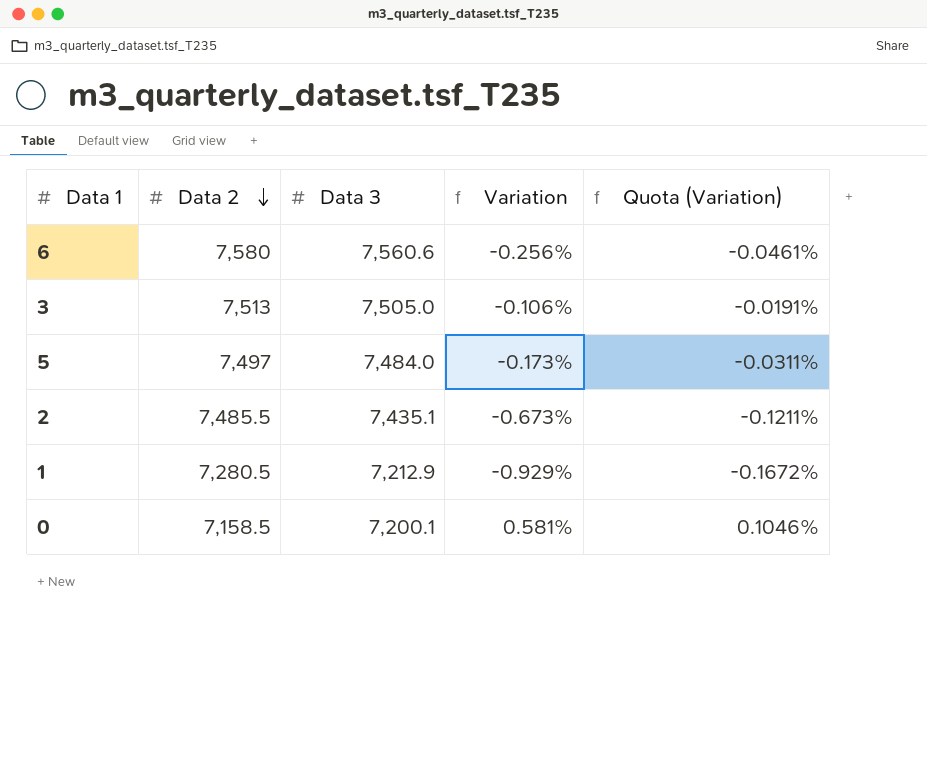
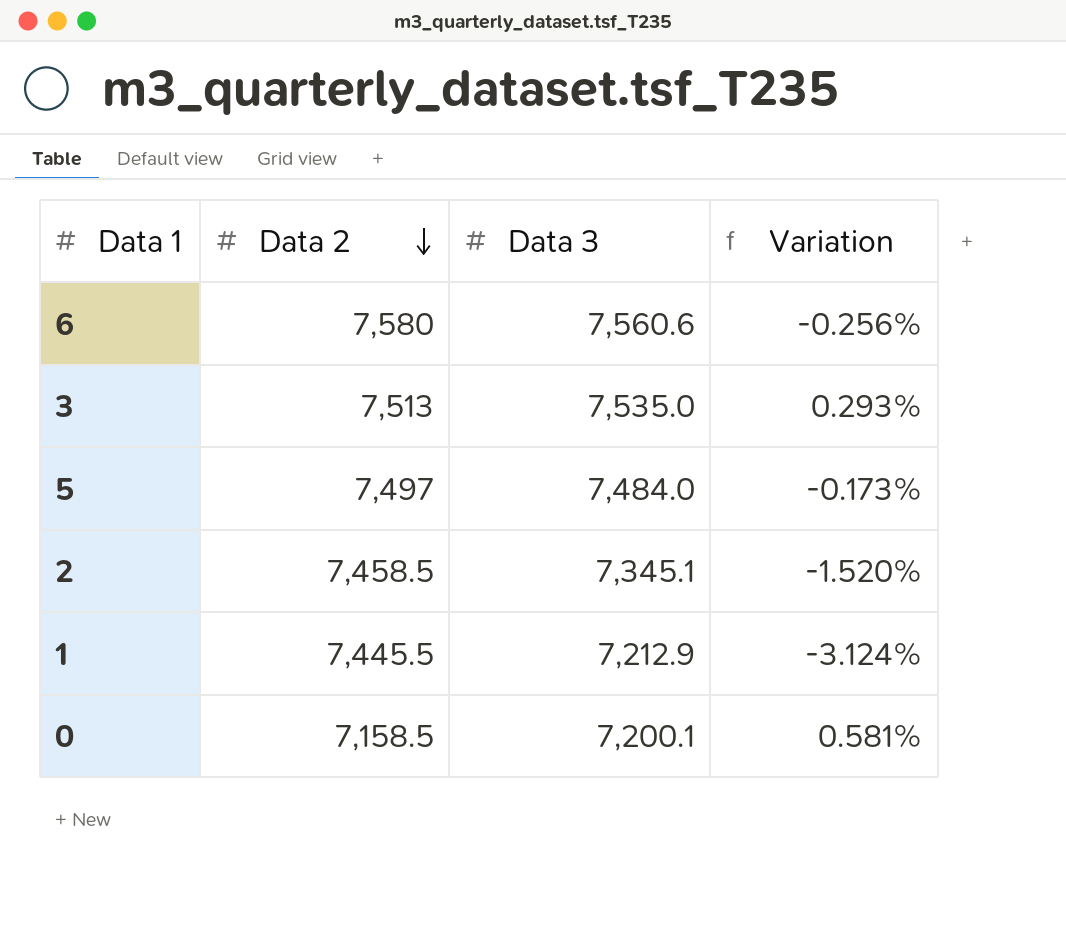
column Quota (Variation) | formula: [Variation] * 0.18 -> none
3 | Data 3: 7,505.0 -> 7,535.0
3 | Variation: -0.106% -> 0.293%
2 | Data 2: 7,485.5 -> 7,458.5
2 | Data 3: 7,435.1 -> 7,345.1
2 | Variation: -0.673% -> -1.520%
1 | Data 2: 7,280.5 -> 7,445.5
1 | Variation: -0.929% -> -3.124%

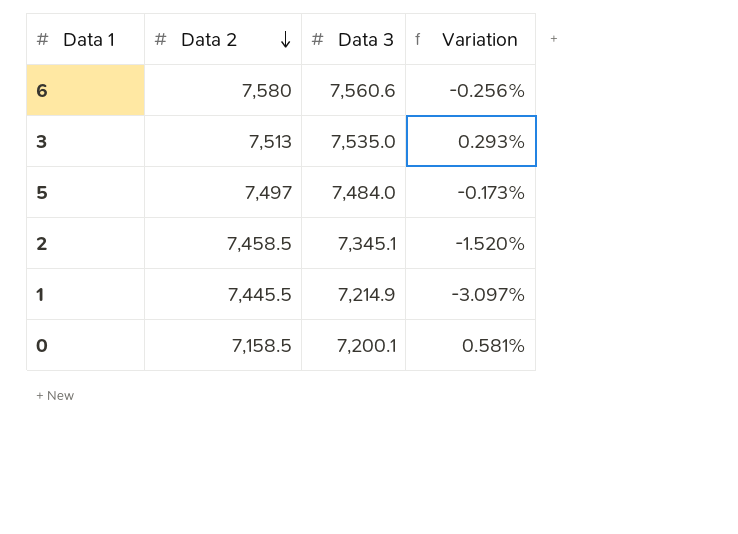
1 | Data 3: 7,212.9 -> 7,214.9
1 | Variation: -3.124% -> -3.097%

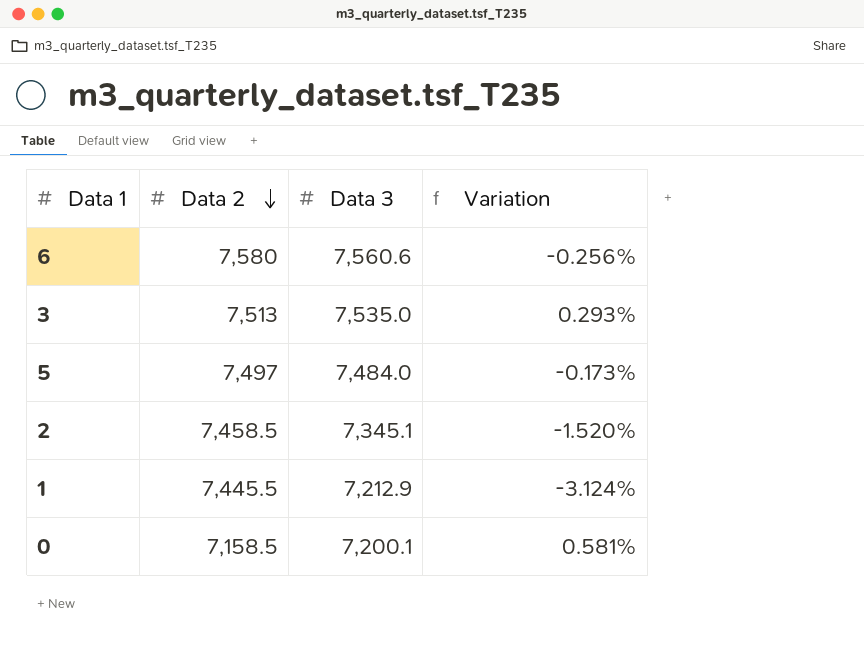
1 | Data 3: 7,214.9 -> 7,212.9
1 | Variation: -3.097% -> -3.124%

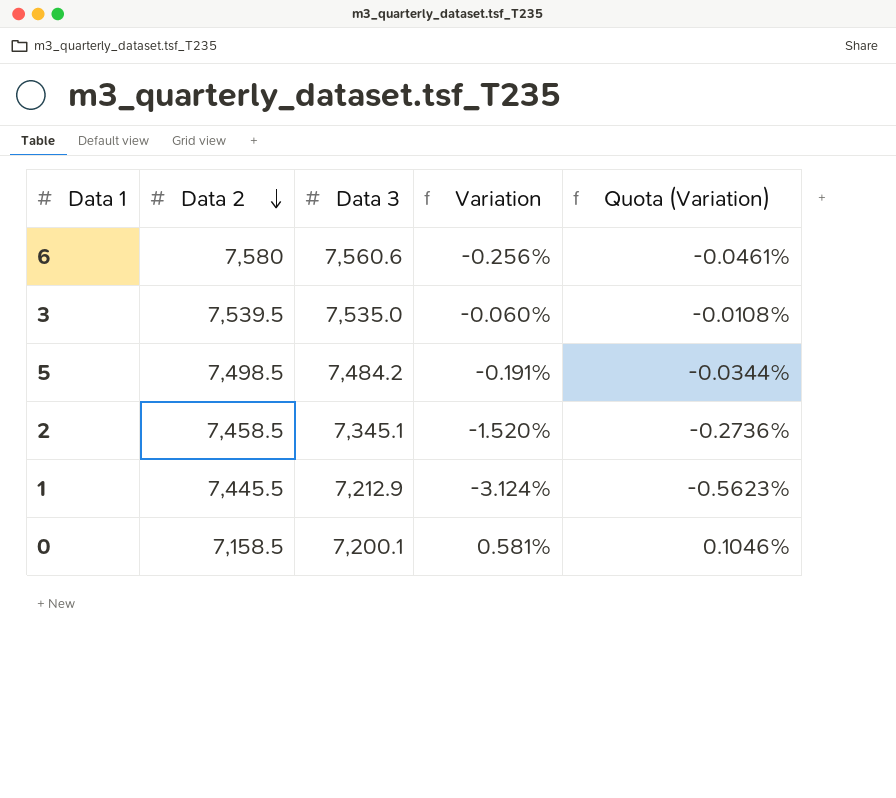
column Quota (Variation) | formula: none -> [Variation] * 0.18
3 | Data 2: 7,513 -> 7,539.5
3 | Variation: 0.293% -> -0.060%
5 | Data 2: 7,497 -> 7,498.5
5 | Data 3: 7,484.0 -> 7,484.2
5 | Variation: -0.173% -> -0.191%

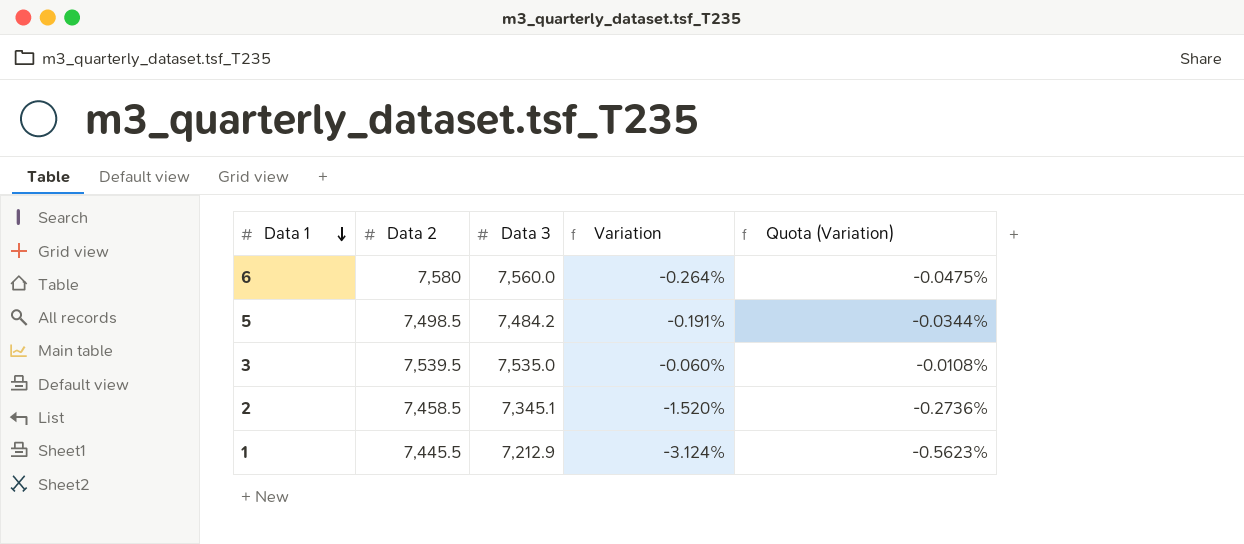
row order: Data 2 descending -> Data 1 descending
row 0: 7,158.5 | 7,200.1 | 0.581% | 0.1046% -> none
6 | Data 3: 7,560.6 -> 7,560.0
6 | Variation: -0.256% -> -0.264%
6 | Quota (Variation): -0.0461% -> -0.0475%

